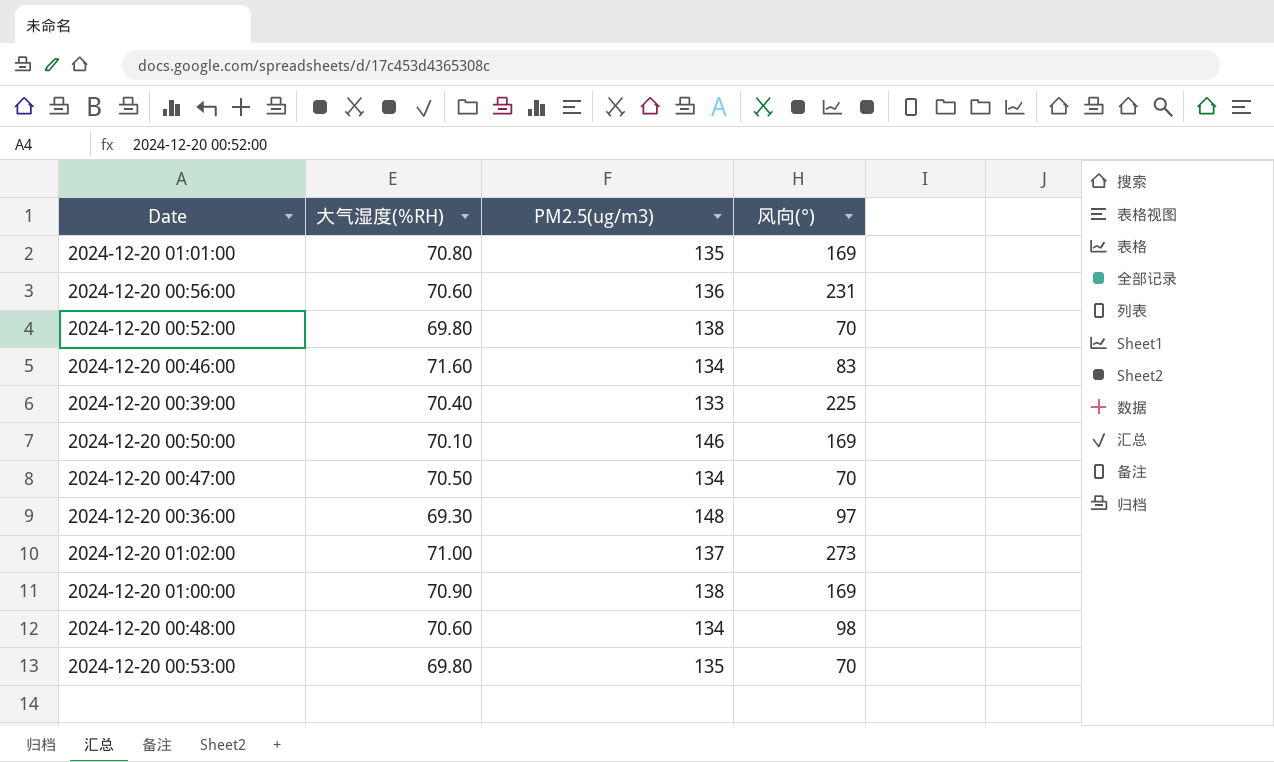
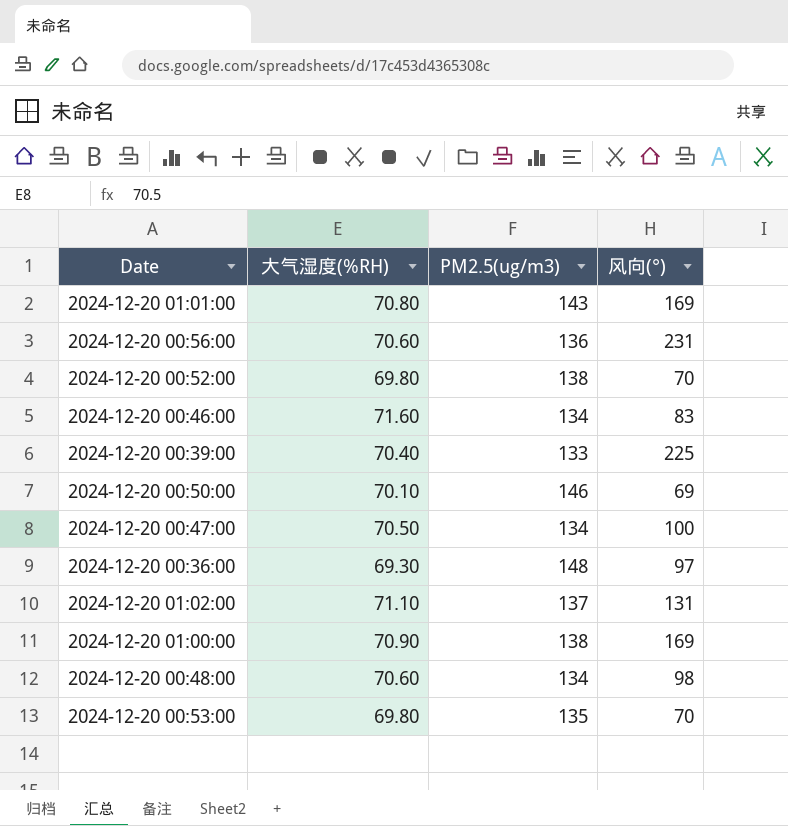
2024-12-20 01:01:00 | PM2.5(ug/m3): 135 -> 143
2024-12-20 00:50:00 | 风向(°): 169 -> 69
2024-12-20 00:47:00 | 风向(°): 70 -> 100
2024-12-20 01:02:00 | 大气湿度(%RH): 71.00 -> 71.10
2024-12-20 01:02:00 | 风向(°): 273 -> 131

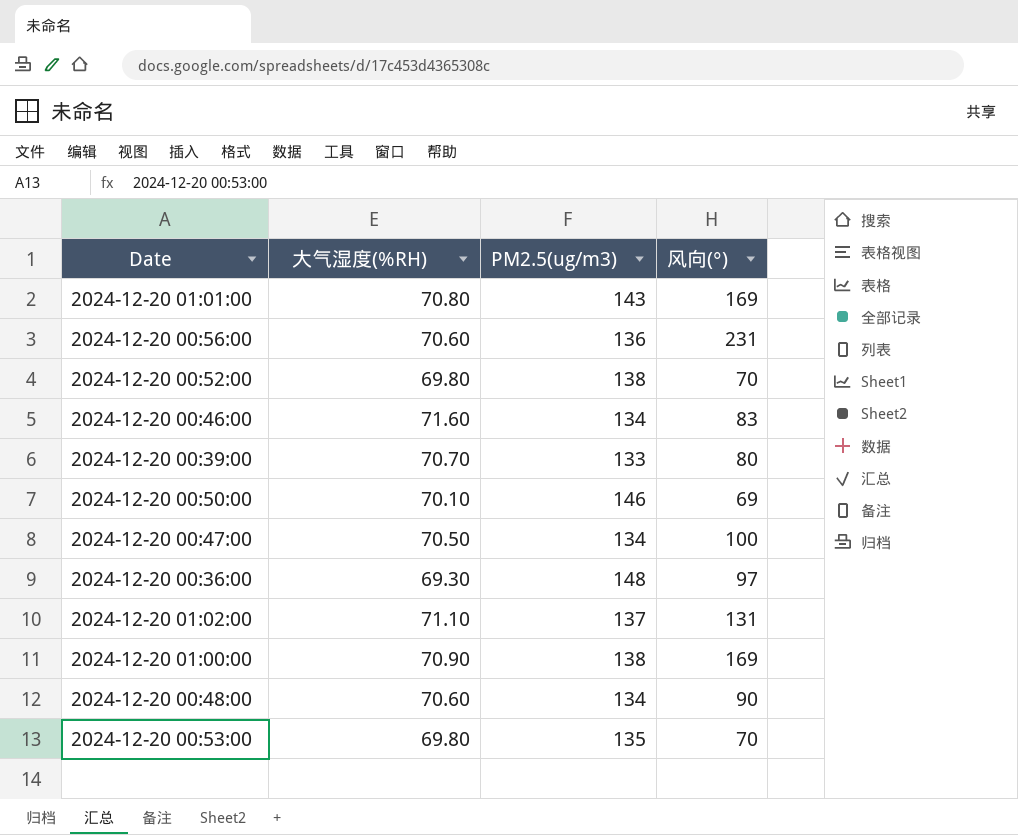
2024-12-20 00:39:00 | 大气湿度(%RH): 70.40 -> 70.70
2024-12-20 00:39:00 | 风向(°): 225 -> 80
2024-12-20 00:48:00 | 风向(°): 98 -> 90

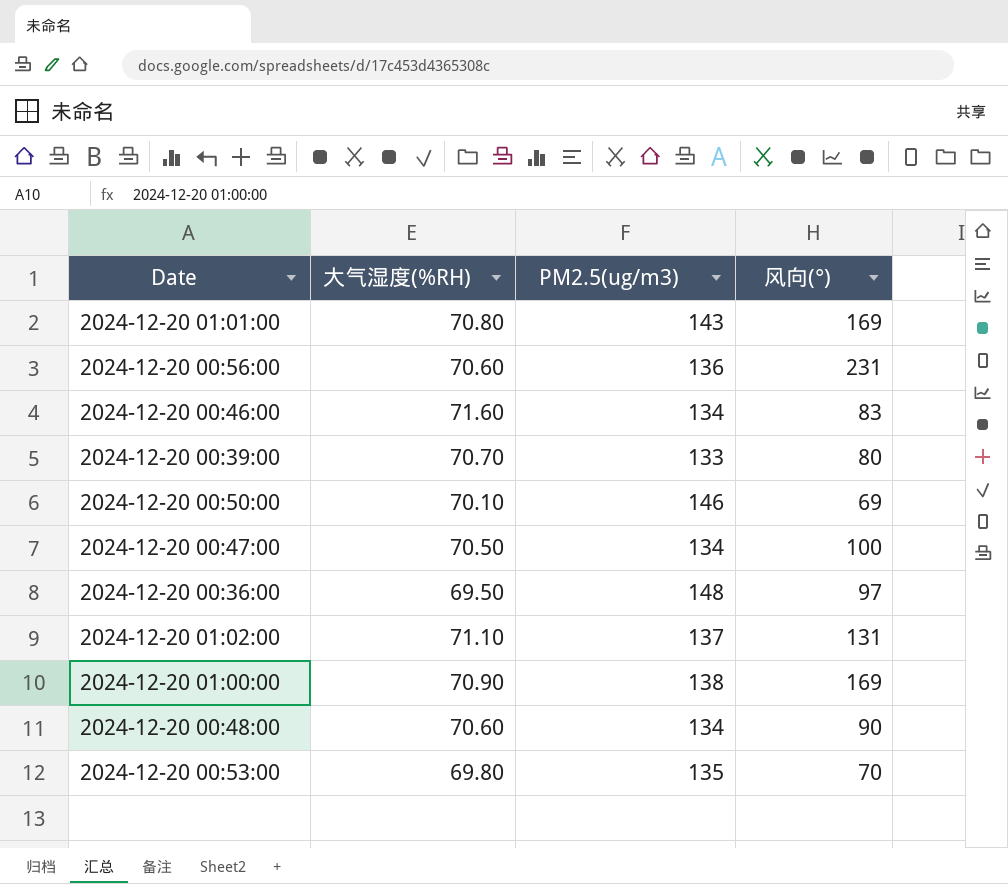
row 2024-12-20 00:52:00: 69.80 | 138 | 70 -> none
2024-12-20 00:36:00 | 大气湿度(%RH): 69.30 -> 69.50

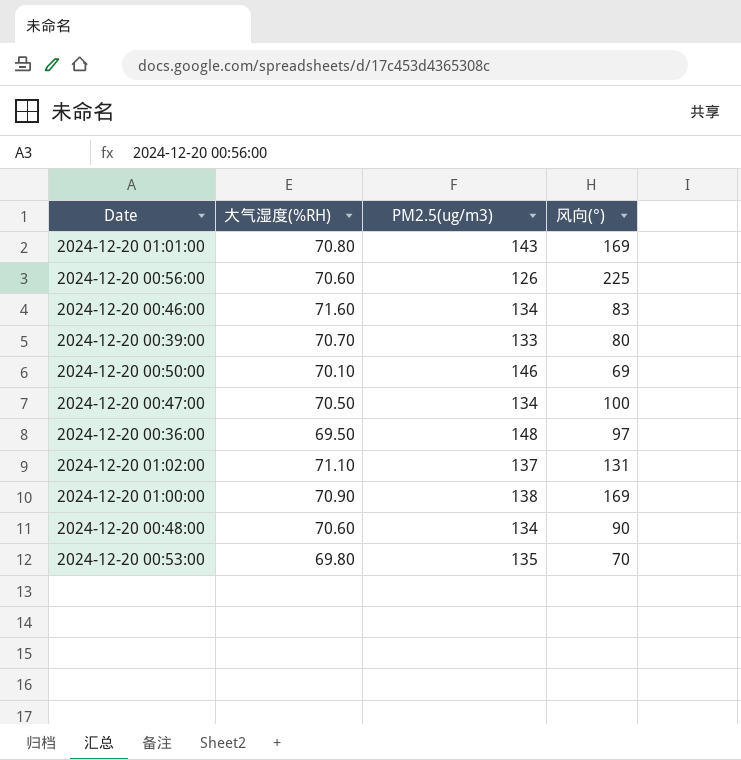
2024-12-20 00:56:00 | PM2.5(ug/m3): 136 -> 126
2024-12-20 00:56:00 | 风向(°): 231 -> 225

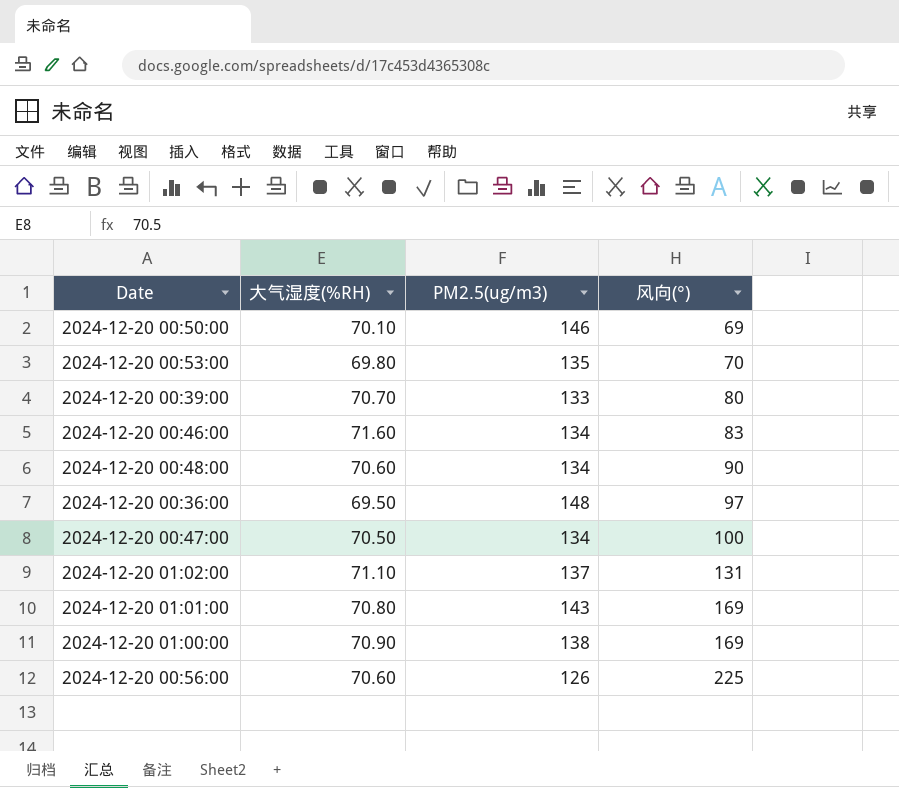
row order: none -> 风向(°) ascending

